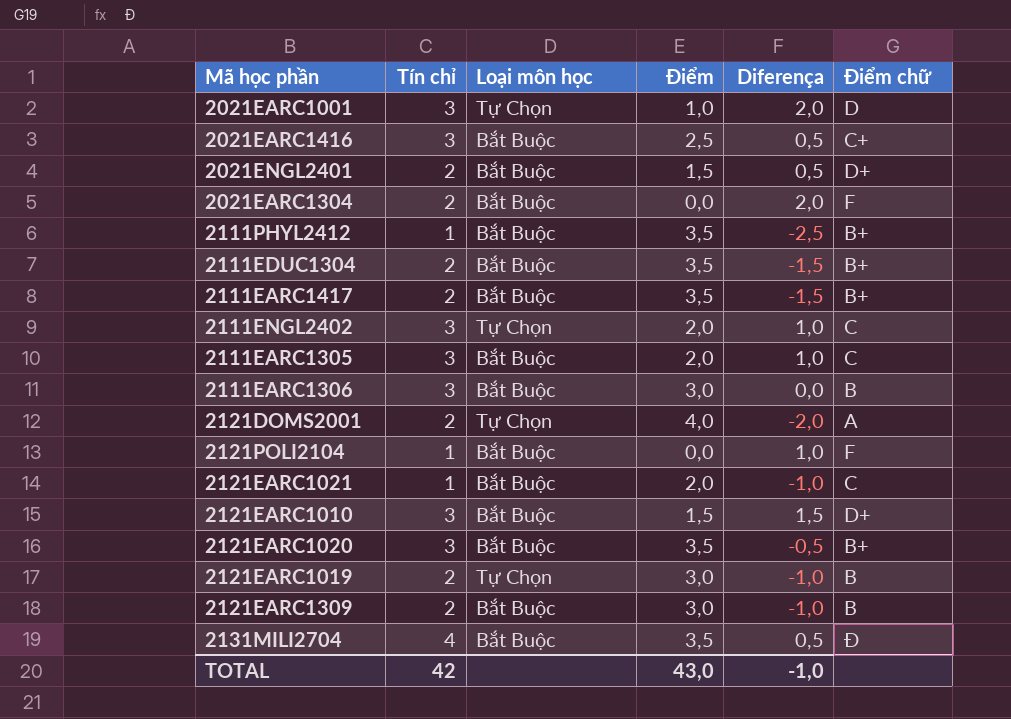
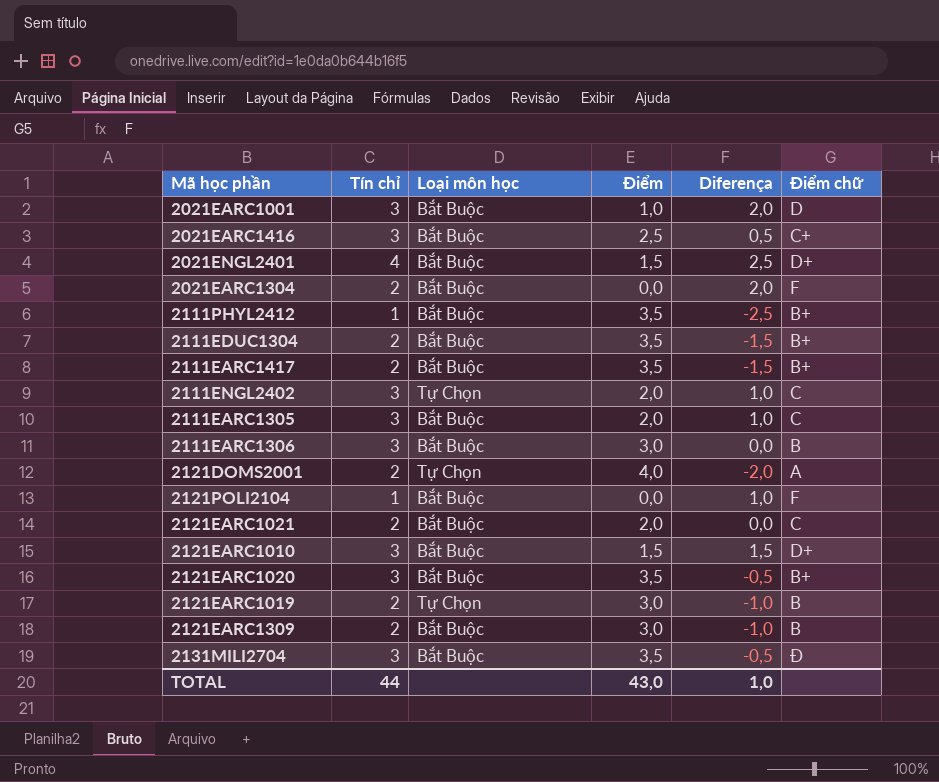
2021EARC1001 | Loại môn học: Tự Chọn -> Bắt Buộc
2021ENGL2401 | Tín chỉ: 2 -> 4
2021ENGL2401 | Diferença: 0,5 -> 2,5
2121EARC1021 | Tín chỉ: 1 -> 2
2121EARC1021 | Diferença: -1,0 -> 0,0
2131MILI2704 | Tín chỉ: 4 -> 3
2131MILI2704 | Diferença: 0,5 -> -0,5
TOTAL | Tín chỉ: 42 -> 44
TOTAL | Diferença: -1,0 -> 1,0

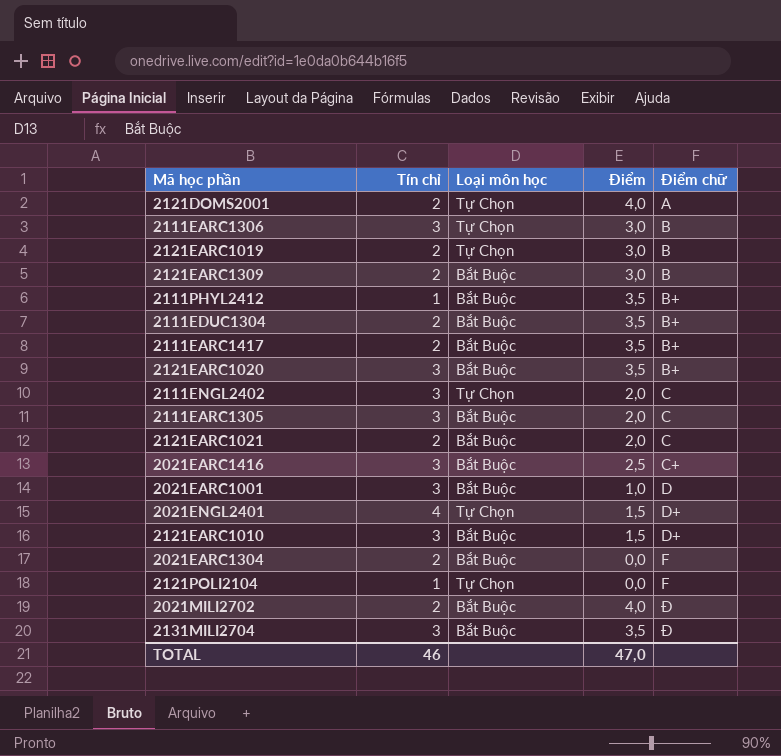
row order: none -> Điểm chữ ascending
column Diferença | formula: [Tín chỉ] - [Điểm] -> none
2111EARC1306 | Loại môn học: Bắt Buộc -> Tự Chọn
2021ENGL2401 | Loại môn học: Bắt Buộc -> Tự Chọn
2121POLI2104 | Loại môn học: Bắt Buộc -> Tự Chọn
row 2021MILI2702: none -> 2 | Bắt Buộc | 4,0 | Ð
TOTAL | Tín chỉ: 44 -> 46
TOTAL | Điểm: 43,0 -> 47,0

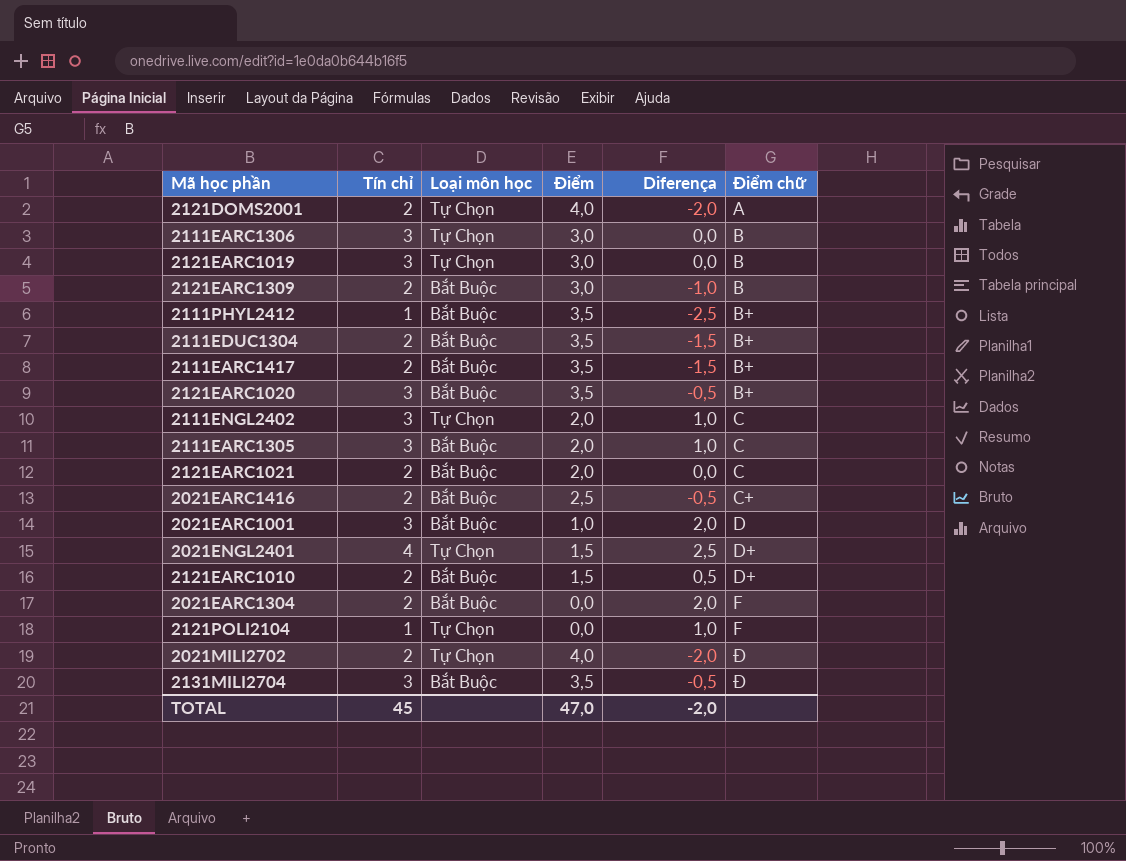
column Diferença | formula: none -> [Tín chỉ] - [Điểm]
2121EARC1019 | Tín chỉ: 2 -> 3
2021EARC1416 | Tín chỉ: 3 -> 2
2121EARC1010 | Tín chỉ: 3 -> 2
2021MILI2702 | Loại môn học: Bắt Buộc -> Tự Chọn
TOTAL | Tín chỉ: 46 -> 45

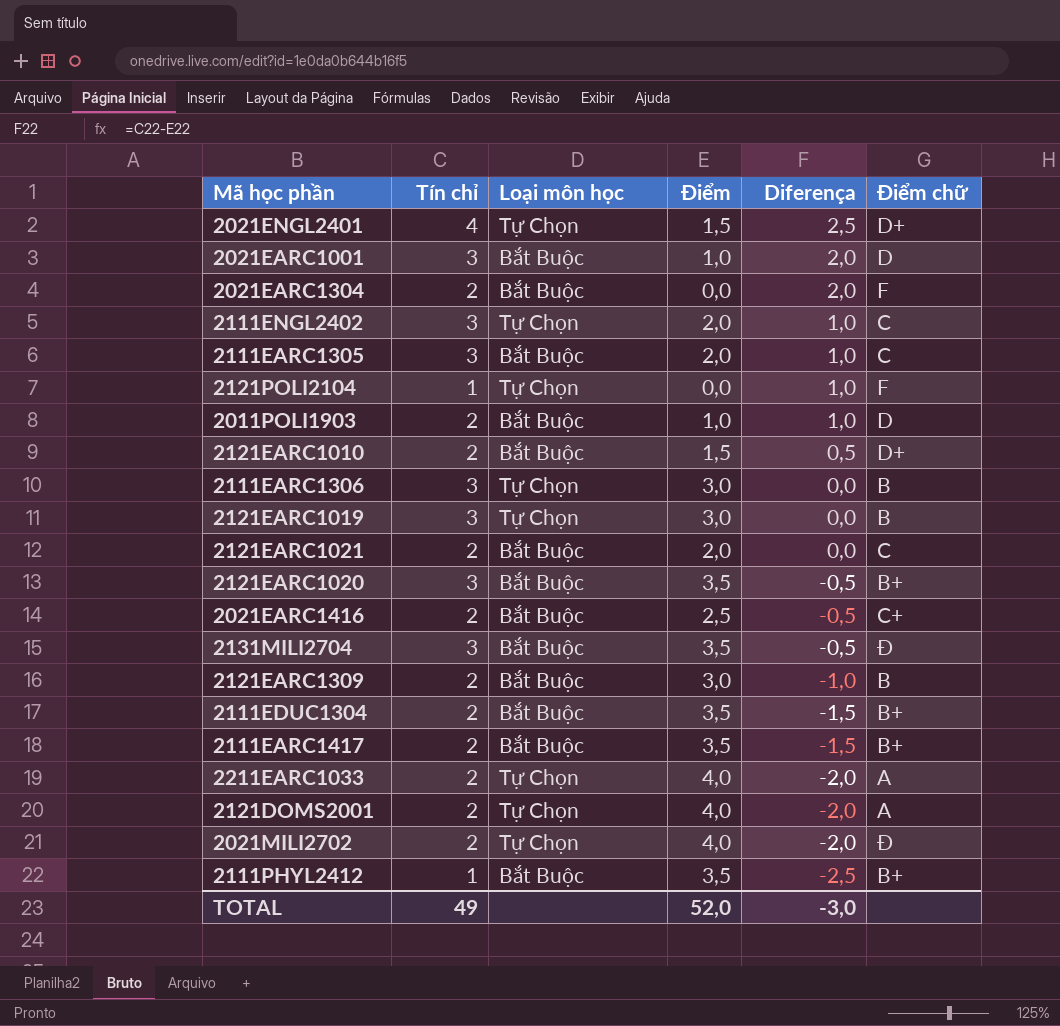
row order: Điểm chữ ascending -> Diferença descending
row 2011POLI1903: none -> 2 | Bắt Buộc | 1,0 | 1,0 | D
row 2211EARC1033: none -> 2 | Tự Chọn | 4,0 | -2,0 | A
TOTAL | Tín chỉ: 45 -> 49
TOTAL | Điểm: 47,0 -> 52,0
TOTAL | Diferença: -2,0 -> -3,0

